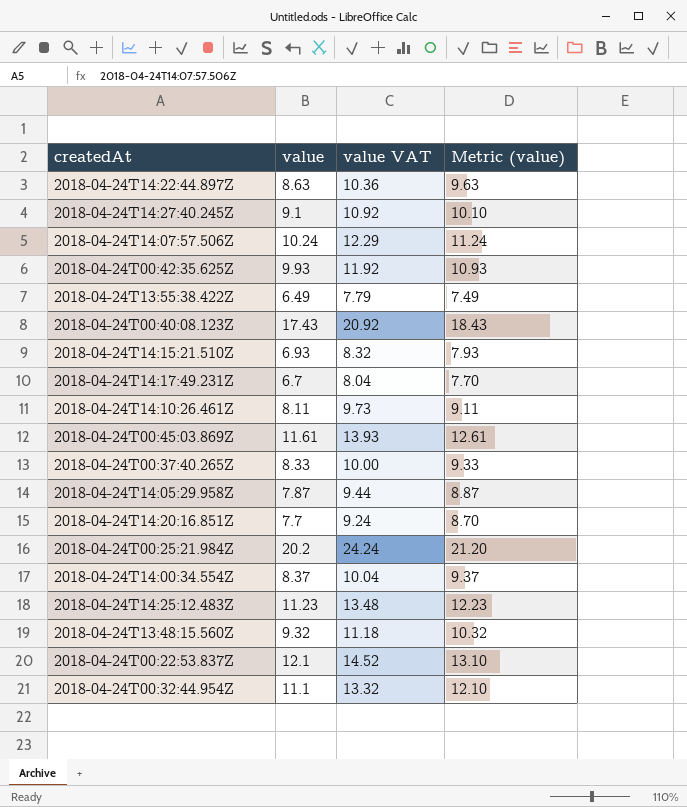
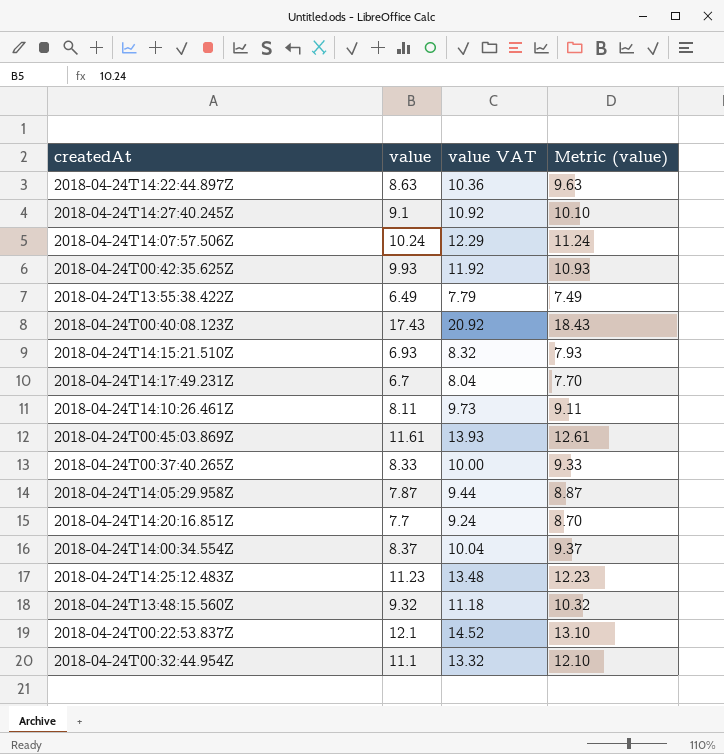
row 2018-04-24T00:25:21.984Z: 20.2 | 24.24 | 21.20 -> none

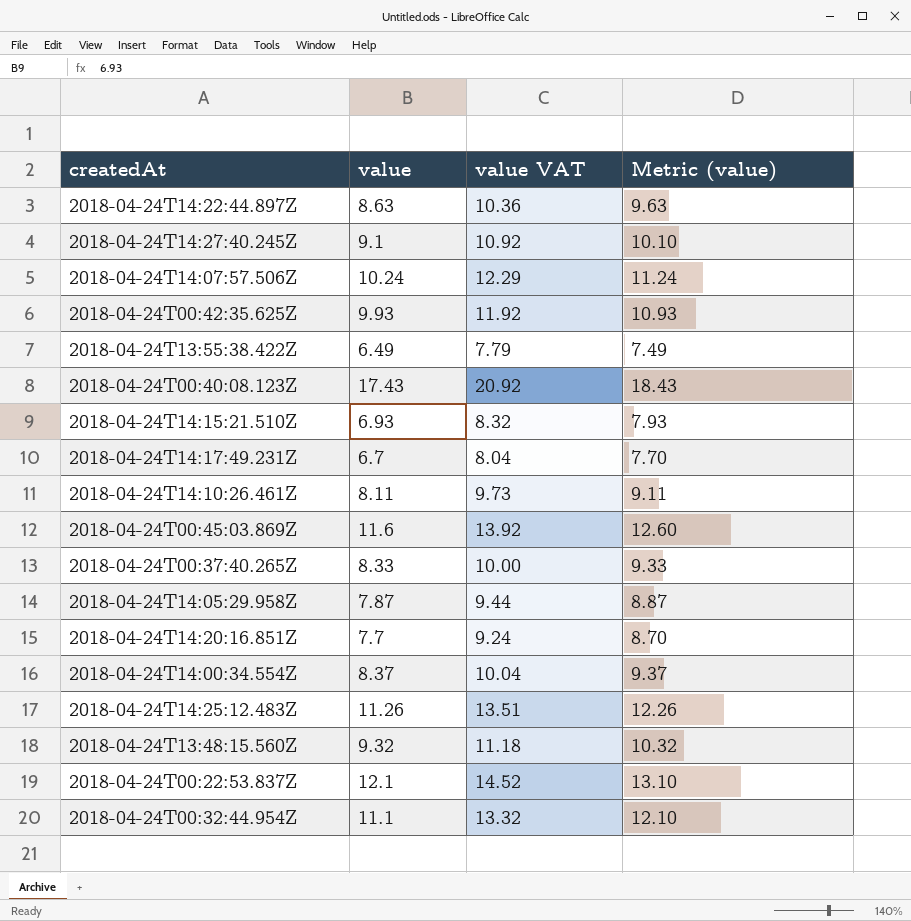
2018-04-24T00:45:03.869Z | value: 11.61 -> 11.6
2018-04-24T00:45:03.869Z | value VAT: 13.93 -> 13.92
2018-04-24T00:45:03.869Z | Metric (value): 12.61 -> 12.60
2018-04-24T14:25:12.483Z | value: 11.23 -> 11.26
2018-04-24T14:25:12.483Z | value VAT: 13.48 -> 13.51
2018-04-24T14:25:12.483Z | Metric (value): 12.23 -> 12.26

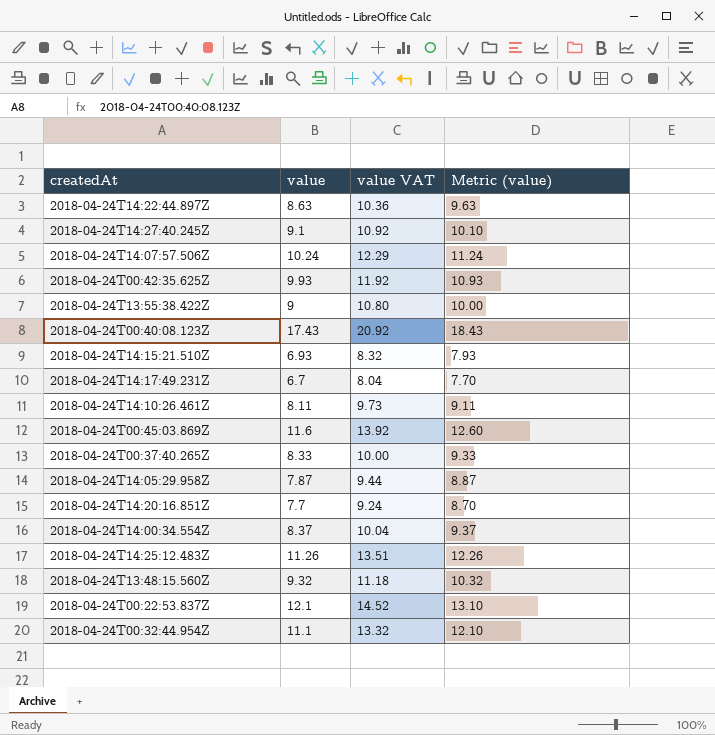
2018-04-24T13:55:38.422Z | value: 6.49 -> 9
2018-04-24T13:55:38.422Z | value VAT: 7.79 -> 10.80
2018-04-24T13:55:38.422Z | Metric (value): 7.49 -> 10.00

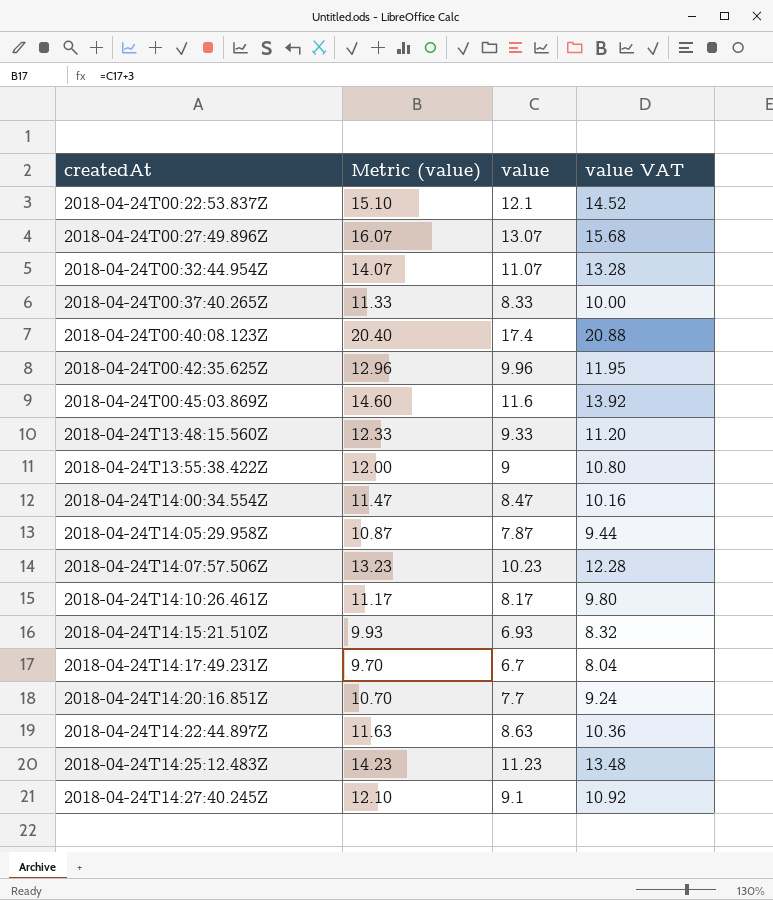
row order: none -> createdAt ascending
column Metric (value) | formula: [value] + 1 -> [value] + 3
column Metric (value) | position: 4 -> 2
row 2018-04-24T00:27:49.896Z: none -> 16.07 | 13.07 | 15.68
2018-04-24T00:32:44.954Z | value: 11.1 -> 11.07
2018-04-24T00:32:44.954Z | value VAT: 13.32 -> 13.28
2018-04-24T00:40:08.123Z | value: 17.43 -> 17.4
2018-04-24T00:40:08.123Z | value VAT: 20.92 -> 20.88
2018-04-24T00:42:35.625Z | value: 9.93 -> 9.96
2018-04-24T00:42:35.625Z | value VAT: 11.92 -> 11.95
2018-04-24T13:48:15.560Z | value: 9.32 -> 9.33
2018-04-24T13:48:15.560Z | value VAT: 11.18 -> 11.20
2018-04-24T14:00:34.554Z | value: 8.37 -> 8.47
2018-04-24T14:00:34.554Z | value VAT: 10.04 -> 10.16
2018-04-24T14:07:57.506Z | value: 10.24 -> 10.23
2018-04-24T14:07:57.506Z | value VAT: 12.29 -> 12.28
2018-04-24T14:10:26.461Z | value: 8.11 -> 8.17
2018-04-24T14:10:26.461Z | value VAT: 9.73 -> 9.80
2018-04-24T14:25:12.483Z | value: 11.26 -> 11.23
2018-04-24T14:25:12.483Z | value VAT: 13.51 -> 13.48

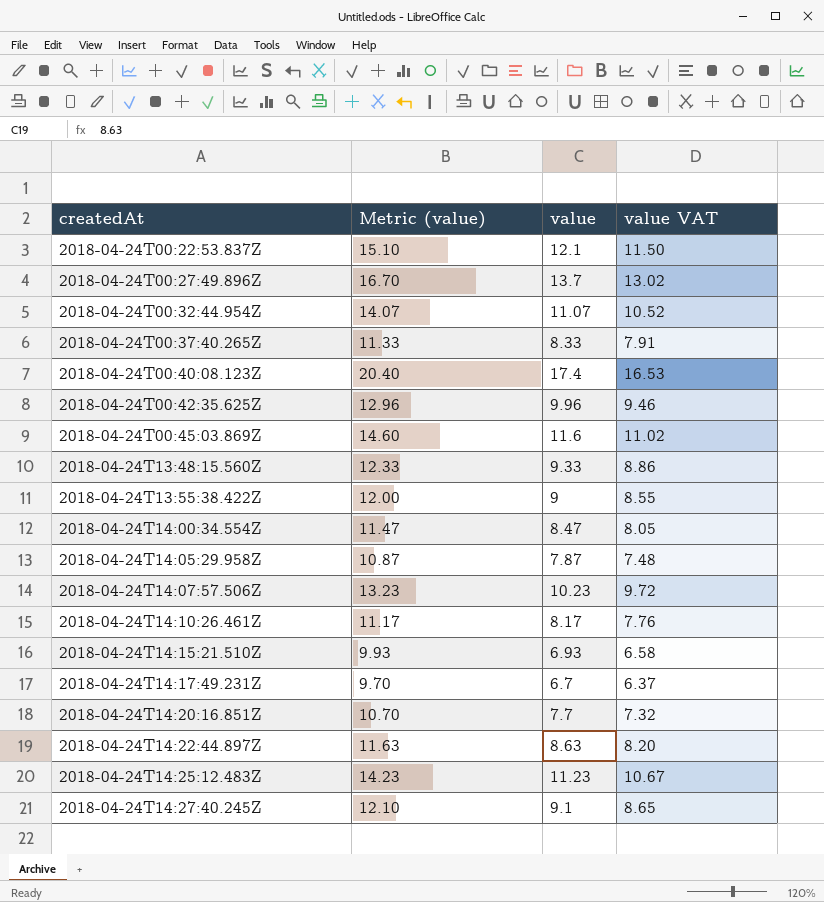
column value VAT | formula: [value] * 1.2 -> [value] * 0.95
2018-04-24T00:27:49.896Z | Metric (value): 16.07 -> 16.70
2018-04-24T00:27:49.896Z | value: 13.07 -> 13.7

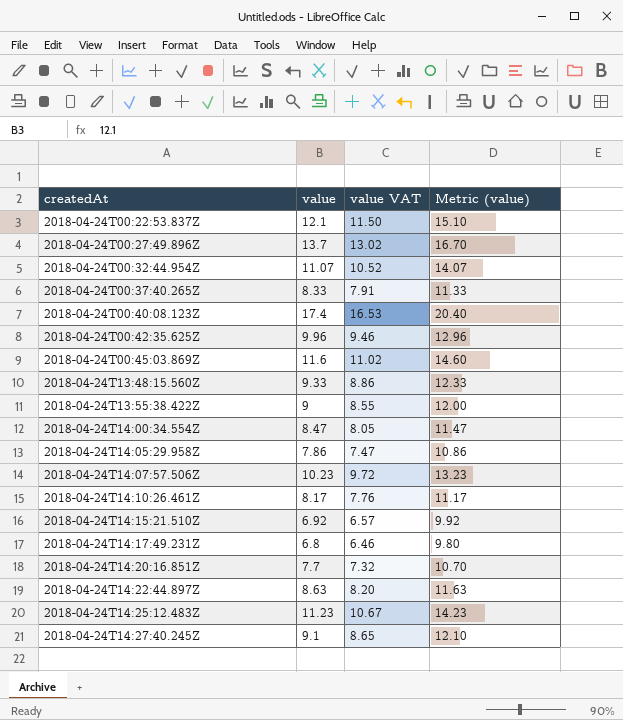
column Metric (value) | position: 2 -> 4
2018-04-24T14:05:29.958Z | value: 7.87 -> 7.86
2018-04-24T14:05:29.958Z | value VAT: 7.48 -> 7.47
2018-04-24T14:05:29.958Z | Metric (value): 10.87 -> 10.86
2018-04-24T14:15:21.510Z | value: 6.93 -> 6.92
2018-04-24T14:15:21.510Z | value VAT: 6.58 -> 6.57
2018-04-24T14:15:21.510Z | Metric (value): 9.93 -> 9.92
2018-04-24T14:17:49.231Z | value: 6.7 -> 6.8
2018-04-24T14:17:49.231Z | value VAT: 6.37 -> 6.46
2018-04-24T14:17:49.231Z | Metric (value): 9.70 -> 9.80

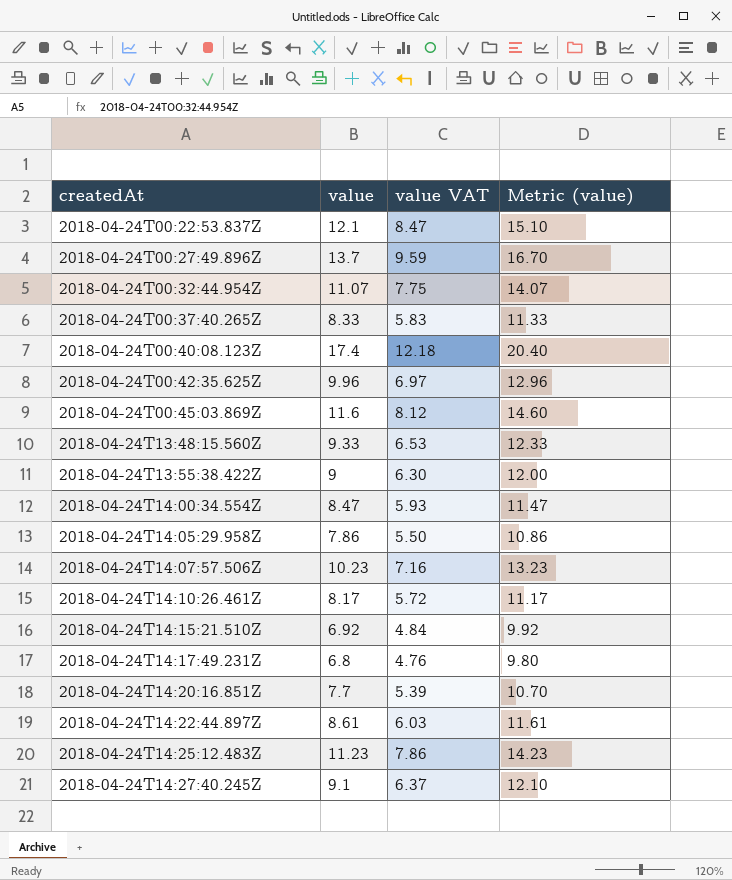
column value VAT | formula: [value] * 0.95 -> [value] * 0.7
2018-04-24T14:22:44.897Z | value: 8.63 -> 8.61
2018-04-24T14:22:44.897Z | Metric (value): 11.63 -> 11.61

